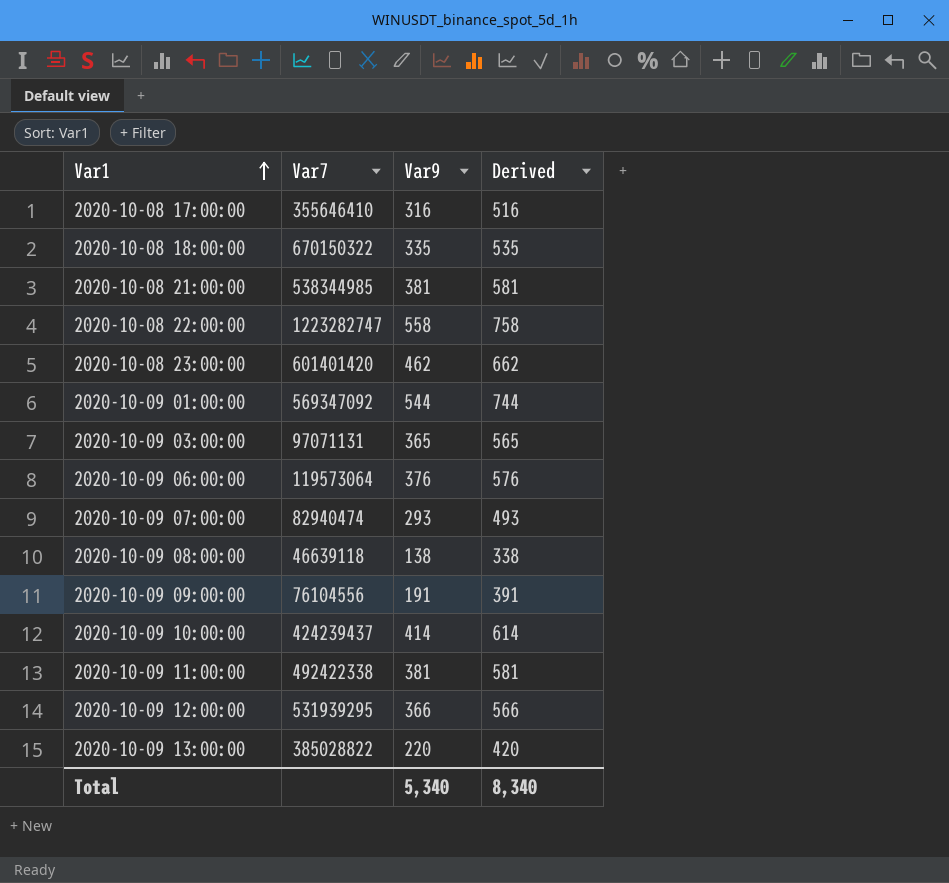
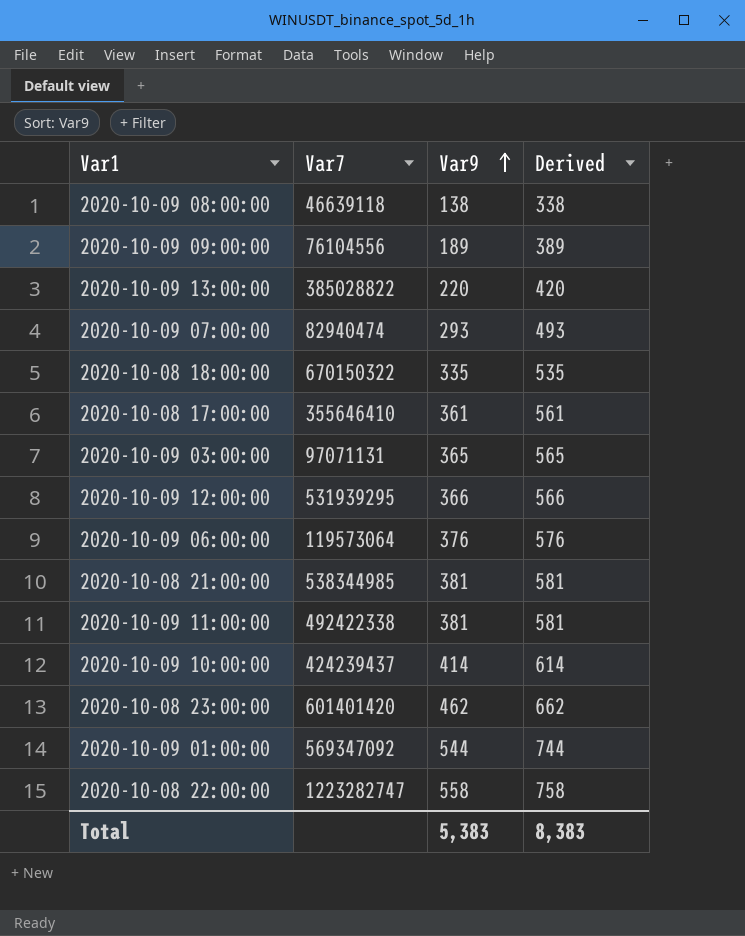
row order: Var1 ascending -> Var9 ascending
2020-10-09 09:00:00 | Var9: 191 -> 189
2020-10-09 09:00:00 | Derived: 391 -> 389
2020-10-08 17:00:00 | Var9: 316 -> 361
2020-10-08 17:00:00 | Derived: 516 -> 561
Total | Var9: 5,340 -> 5,383
Total | Derived: 8,340 -> 8,383

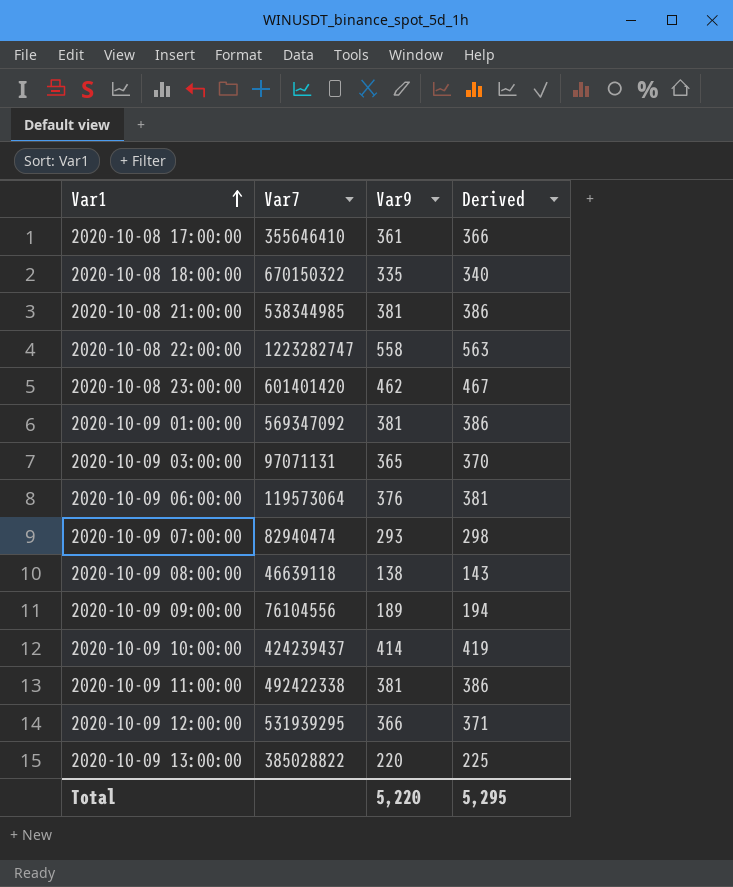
row order: Var9 ascending -> Var1 ascending
column Derived | formula: [Var9] + 200 -> [Var9] + 5
2020-10-09 01:00:00 | Var9: 544 -> 381
Total | Var9: 5,383 -> 5,220
Total | Derived: 8,383 -> 5,295

